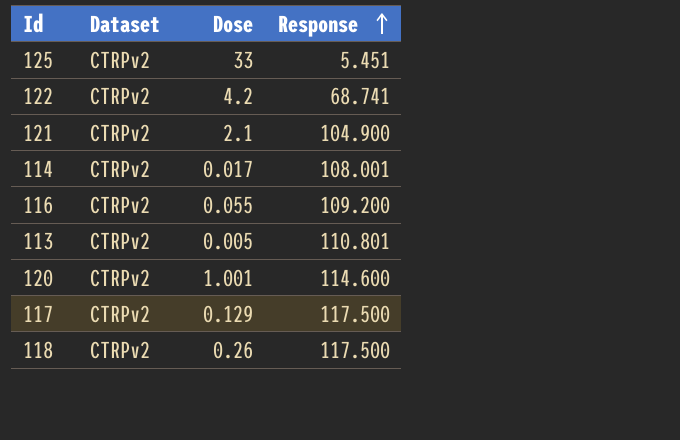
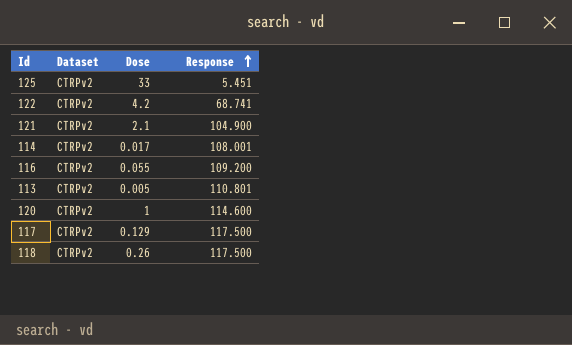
120 | Dose: 1.001 -> 1

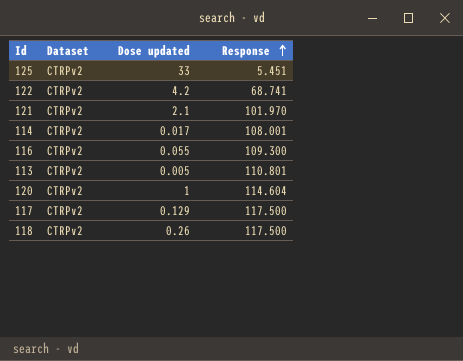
column name: Dose -> Dose updated
121 | Response: 104.900 -> 101.970
116 | Response: 109.200 -> 109.300
120 | Response: 114.600 -> 114.604

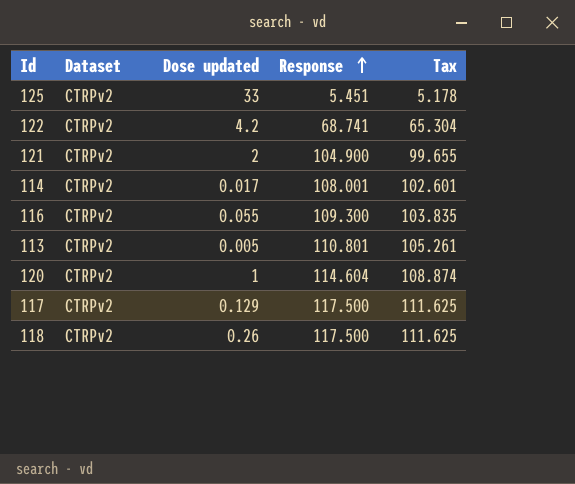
column Tax | formula: none -> [Response] * 0.95
121 | Dose updated: 2.1 -> 2
121 | Response: 101.970 -> 104.900

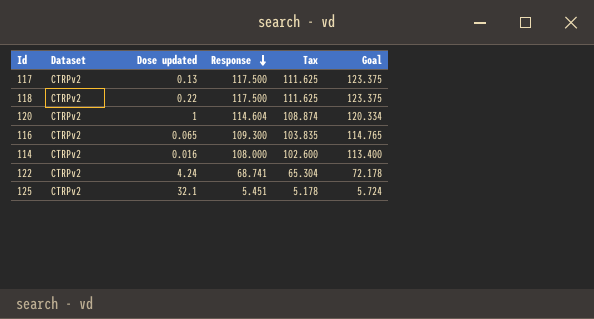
row order: Response ascending -> Response descending
column Goal | formula: none -> [Response] * 1.05
row 121: CTRPv2 | 2 | 104.900 | 99.655 -> none
row 113: CTRPv2 | 0.005 | 110.801 | 105.261 -> none
117 | Dose updated: 0.129 -> 0.13
118 | Dose updated: 0.26 -> 0.22
116 | Dose updated: 0.055 -> 0.065
114 | Dose updated: 0.017 -> 0.016
114 | Response: 108.001 -> 108.000
114 | Tax: 102.601 -> 102.600
122 | Dose updated: 4.2 -> 4.24
125 | Dose updated: 33 -> 32.1

